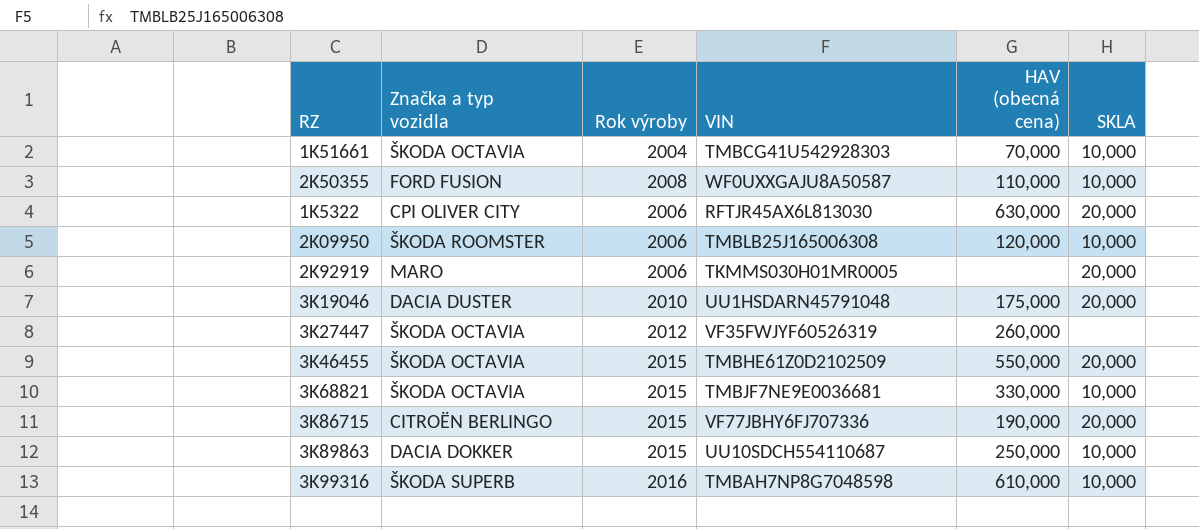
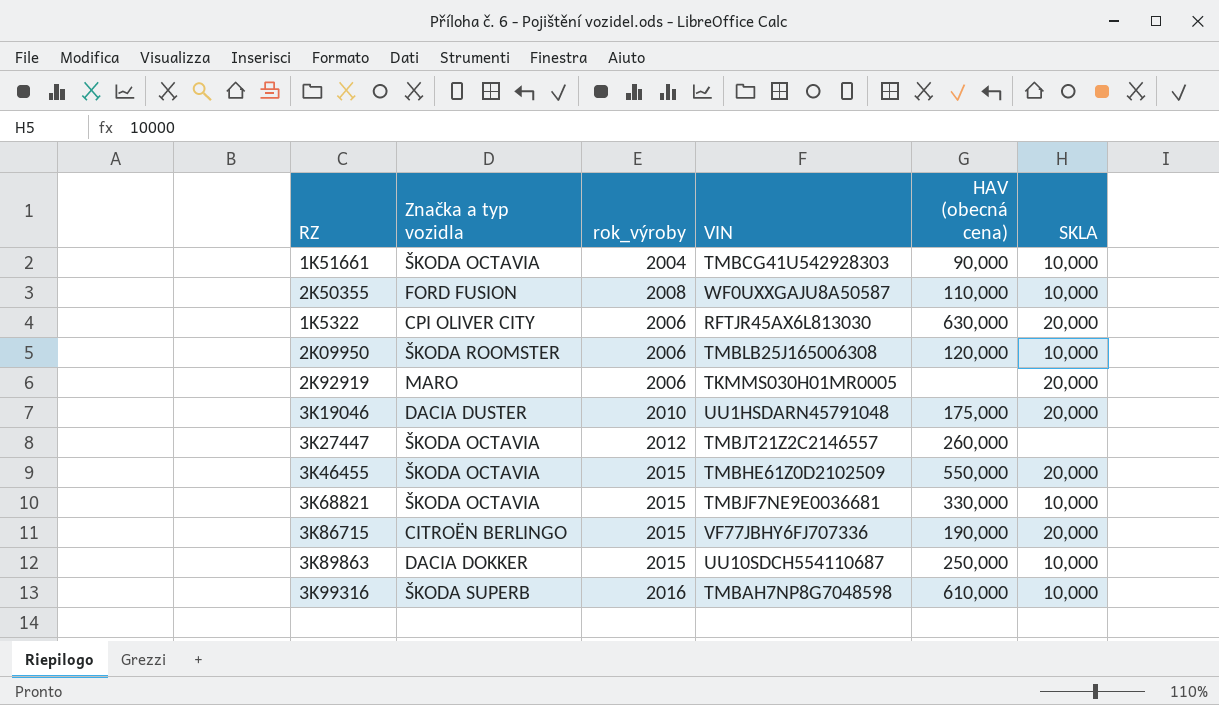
column name: Rok výroby -> rok_výroby
1K51661 | HAV (obecná cena): 70,000 -> 90,000
3K27447 | VIN: VF35FWJYF60526319 -> TMBJT21Z2C2146557

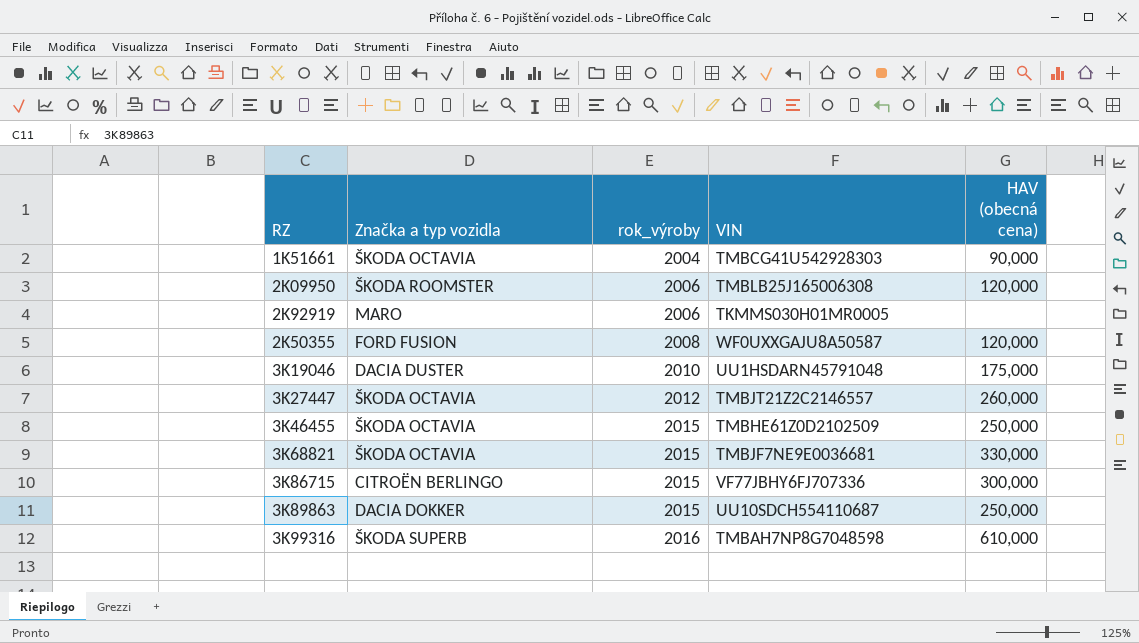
row order: none -> rok_výroby ascending
column SKLA | position: 6 -> none
row 1K5322: CPI OLIVER CITY | 2006 | RFTJR45AX6L813030 | 630,000 | 20,000 -> none
2K50355 | HAV (obecná cena): 110,000 -> 120,000
3K46455 | HAV (obecná cena): 550,000 -> 250,000
3K86715 | HAV (obecná cena): 190,000 -> 300,000

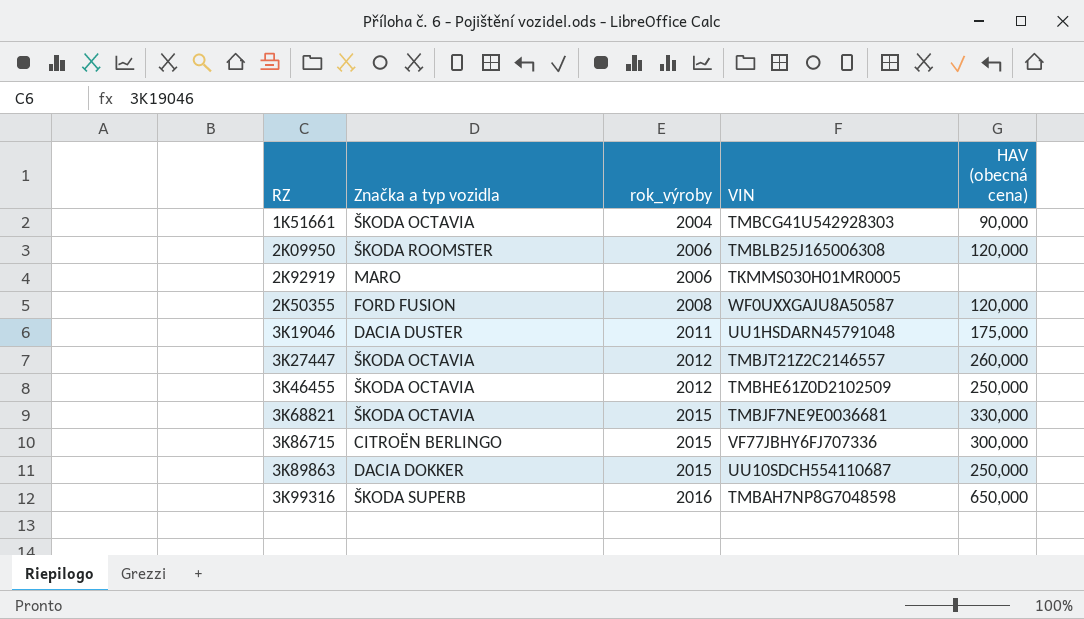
3K19046 | rok_výroby: 2010 -> 2011
3K46455 | rok_výroby: 2015 -> 2012
3K99316 | HAV (obecná cena): 610,000 -> 650,000

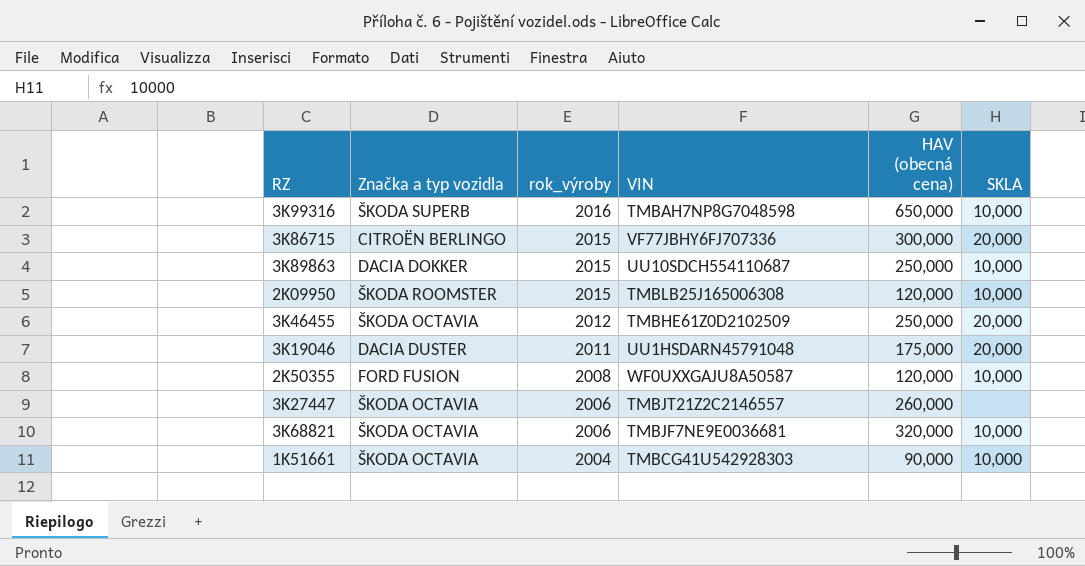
row order: rok_výroby ascending -> rok_výroby descending
column SKLA | position: none -> 6
row 2K92919: MARO | 2006 | TKMMS030H01MR0005 | none -> none
2K09950 | rok_výroby: 2006 -> 2015
3K27447 | rok_výroby: 2012 -> 2006
3K68821 | rok_výroby: 2015 -> 2006
3K68821 | HAV (obecná cena): 330,000 -> 320,000

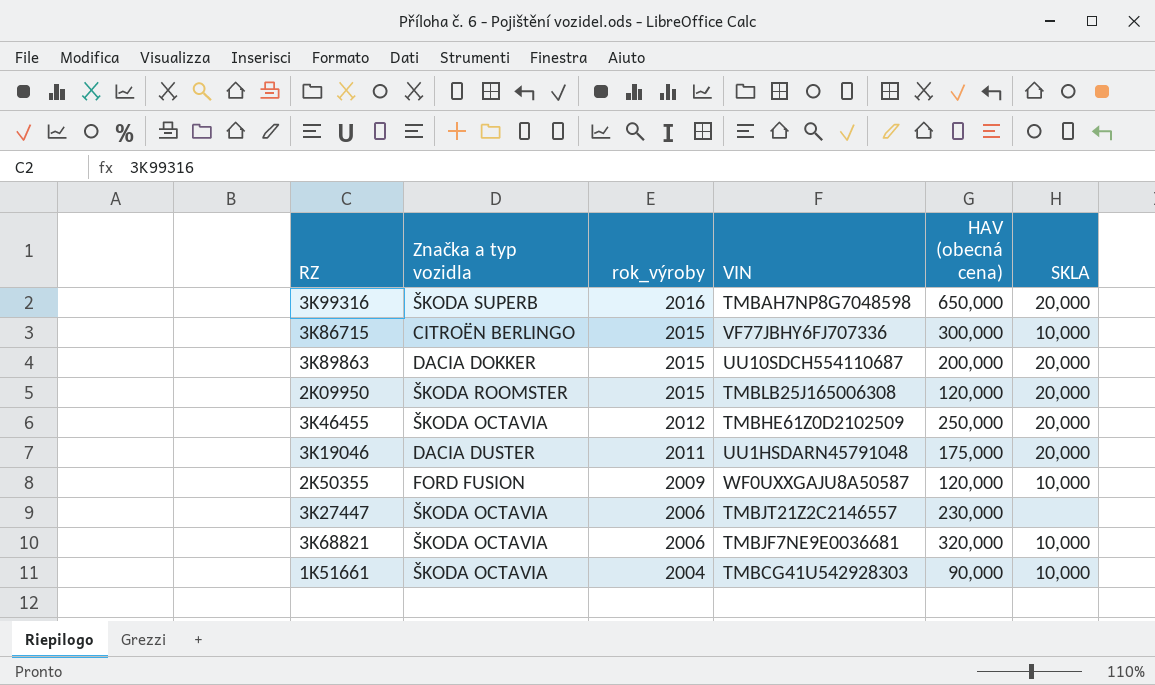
3K99316 | SKLA: 10,000 -> 20,000
3K86715 | SKLA: 20,000 -> 10,000
3K89863 | HAV (obecná cena): 250,000 -> 200,000
3K89863 | SKLA: 10,000 -> 20,000
2K09950 | SKLA: 10,000 -> 20,000
2K50355 | rok_výroby: 2008 -> 2009
3K27447 | HAV (obecná cena): 260,000 -> 230,000

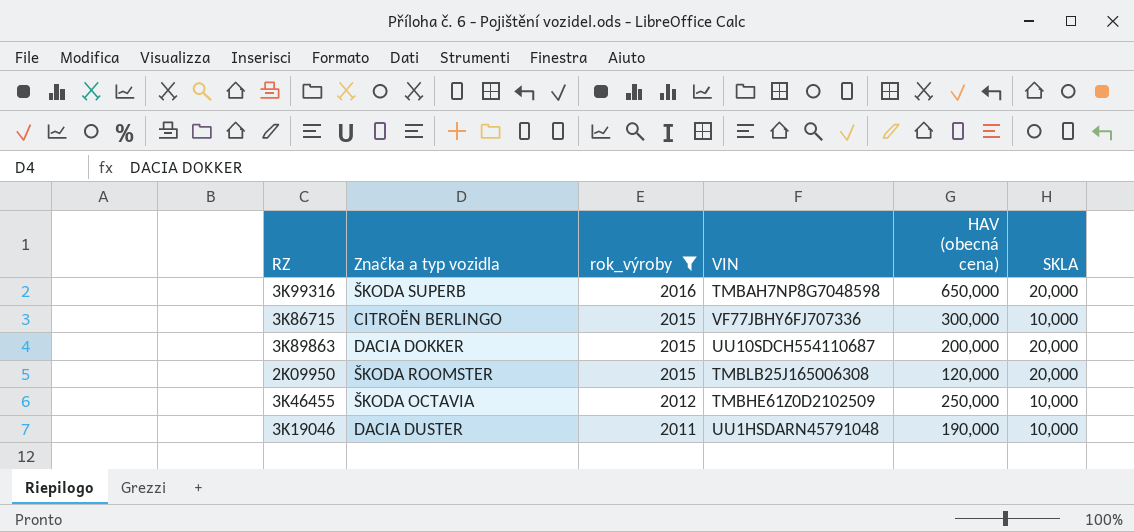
filter: none -> rok_výroby >= 2011
3K46455 | SKLA: 20,000 -> 10,000
3K19046 | HAV (obecná cena): 175,000 -> 190,000
3K19046 | SKLA: 20,000 -> 10,000

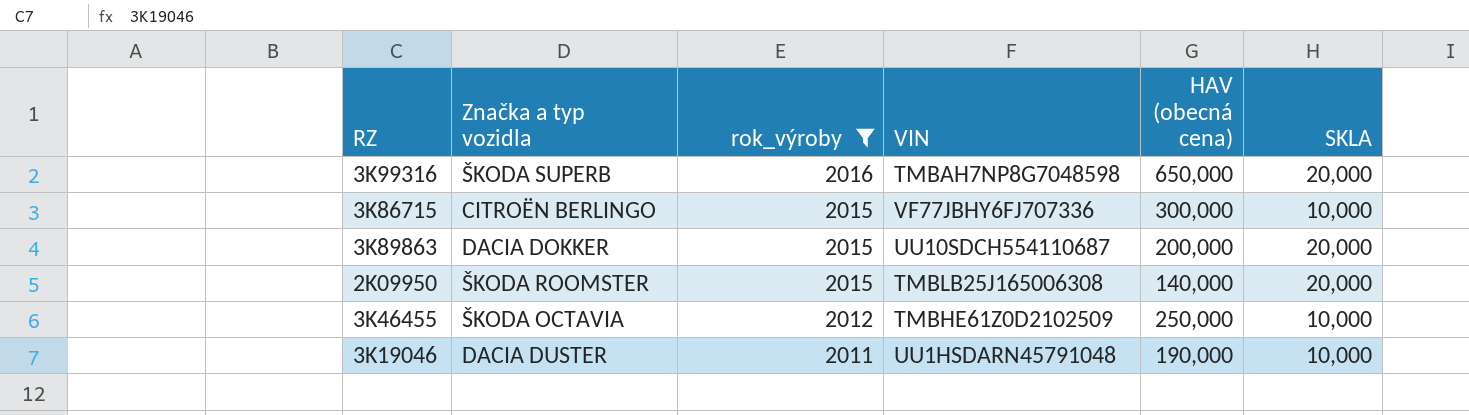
2K09950 | HAV (obecná cena): 120,000 -> 140,000

